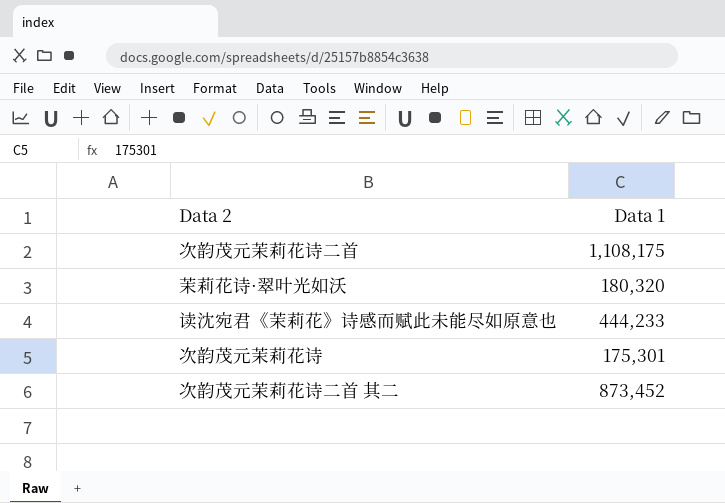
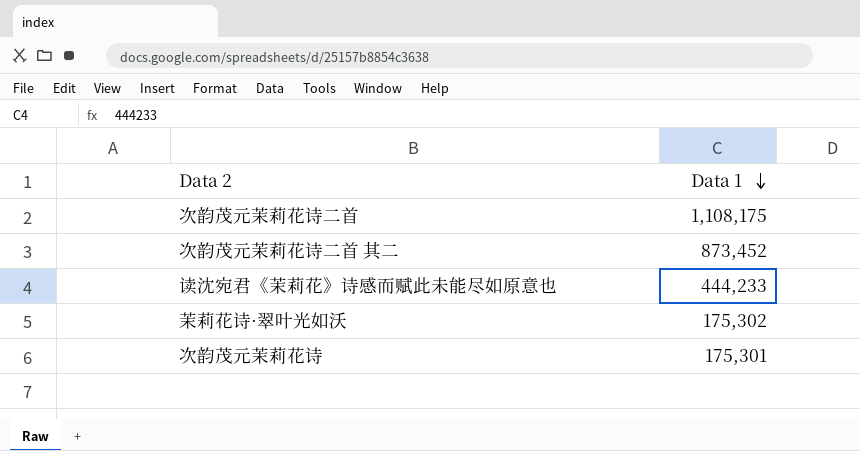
row order: none -> Data 1 descending
茉莉花诗·翠叶光如沃 | Data 1: 180,320 -> 175,302

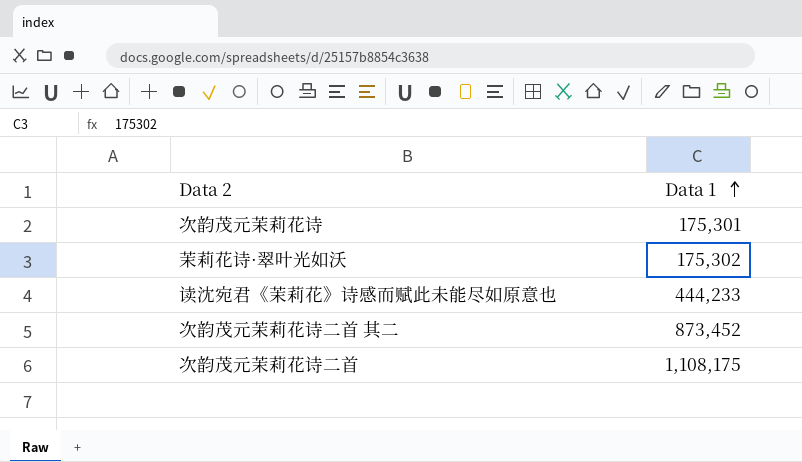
row order: Data 1 descending -> Data 1 ascending

